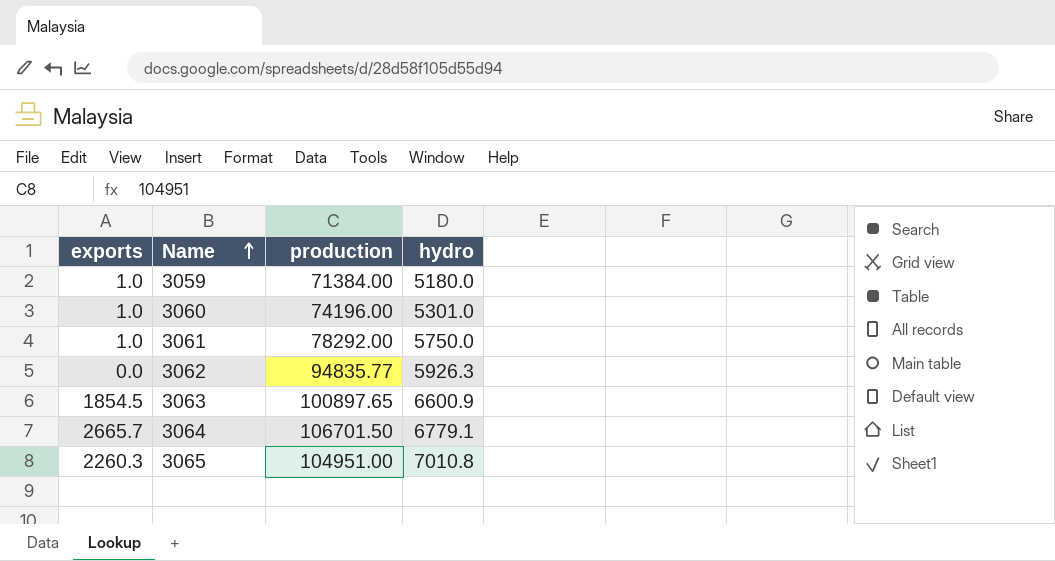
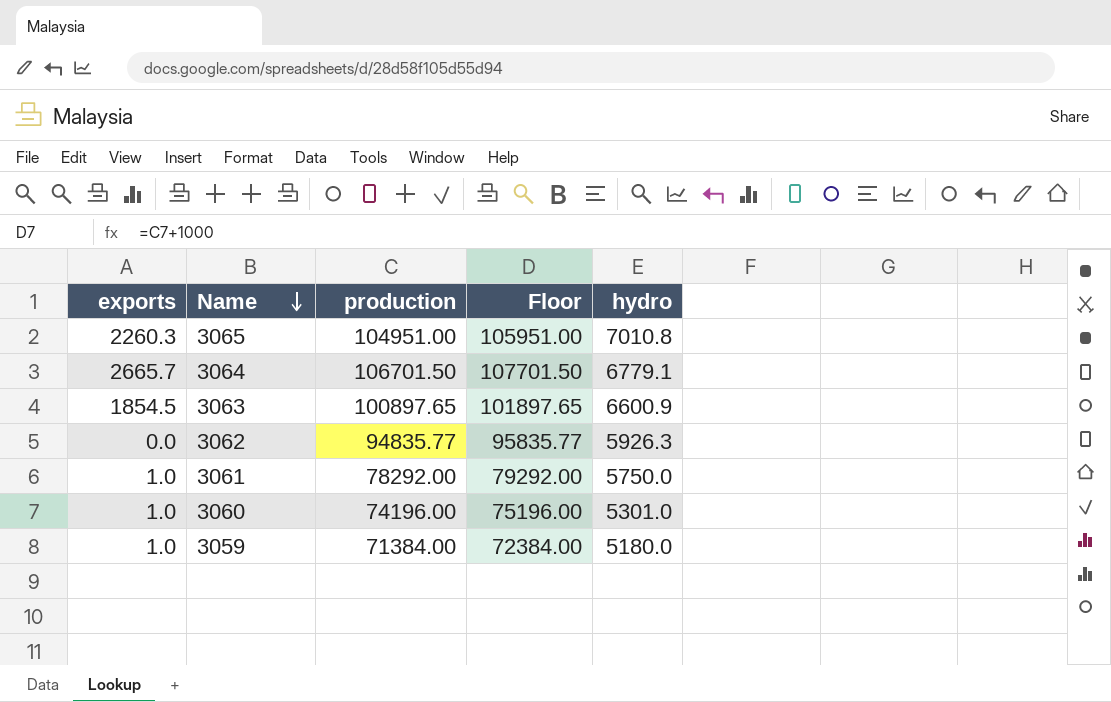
row order: Name ascending -> Name descending
column Floor | formula: none -> [production] + 1000

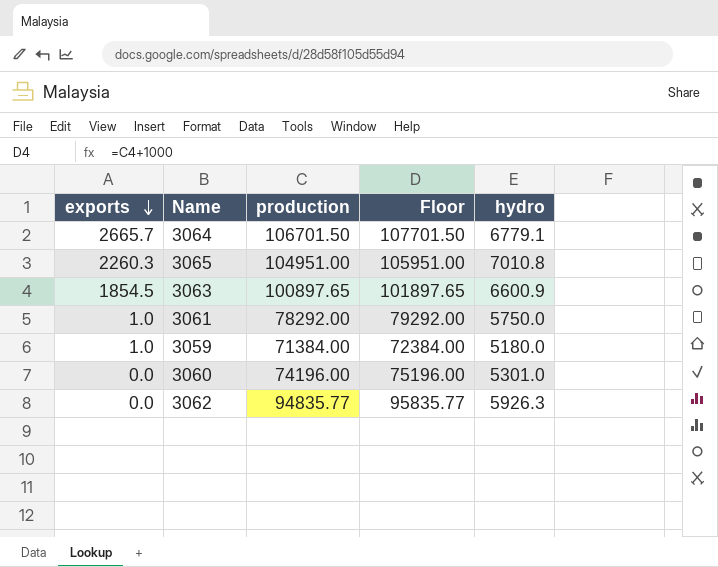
row order: Name descending -> exports descending
3060 | exports: 1.0 -> 0.0

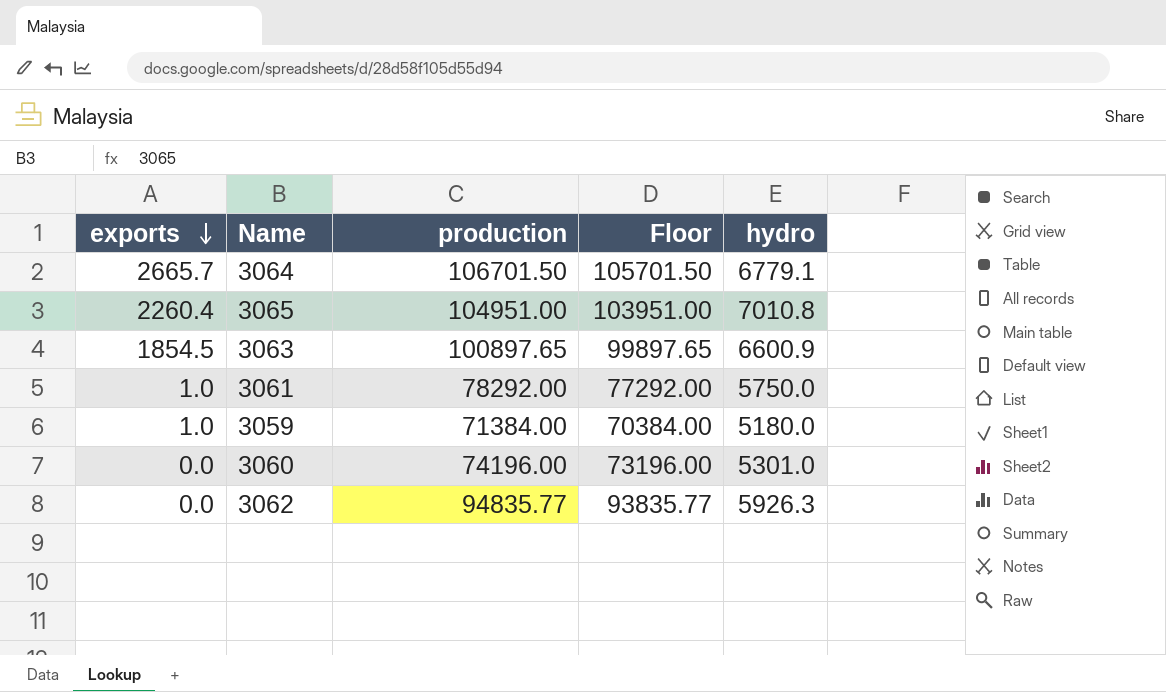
column Floor | formula: [production] + 1000 -> [production] - 1000
3065 | exports: 2260.3 -> 2260.4

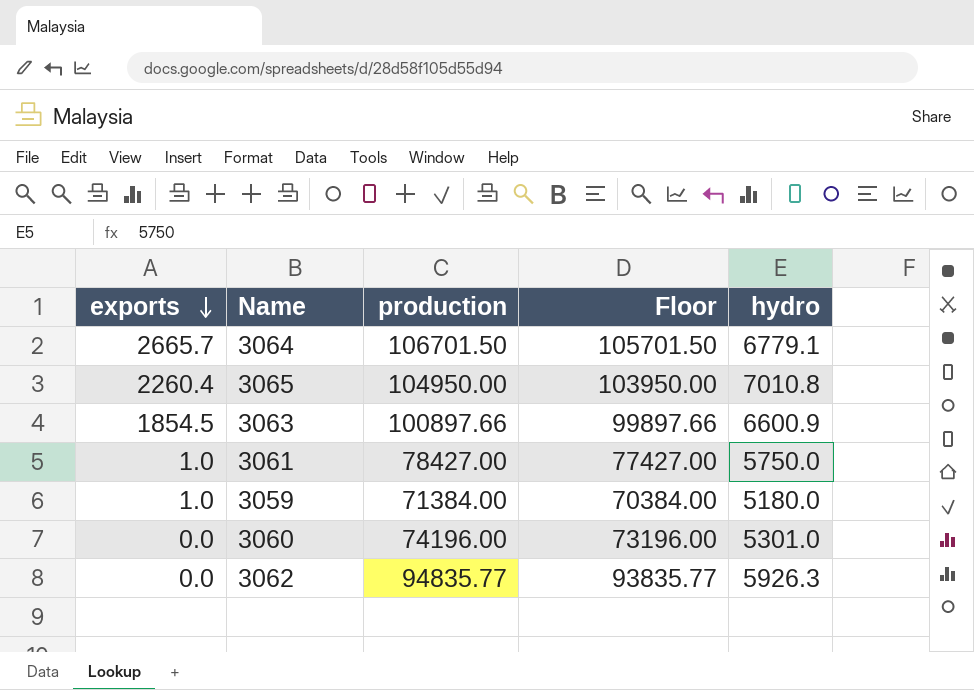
3065 | production: 104951.00 -> 104950.00
3065 | Floor: 103951.00 -> 103950.00
3063 | production: 100897.65 -> 100897.66
3063 | Floor: 99897.65 -> 99897.66
3061 | production: 78292.00 -> 78427.00
3061 | Floor: 77292.00 -> 77427.00

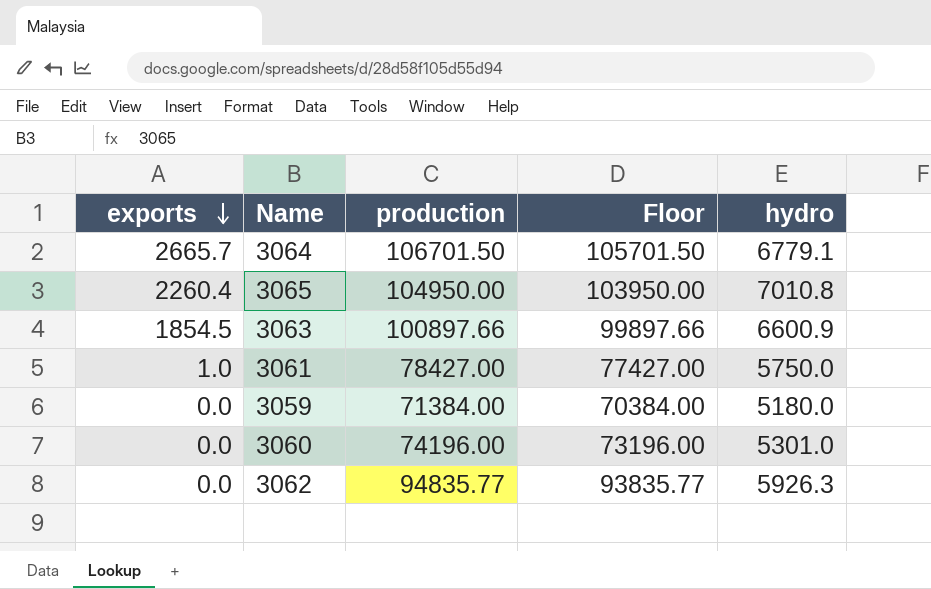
3059 | exports: 1.0 -> 0.0

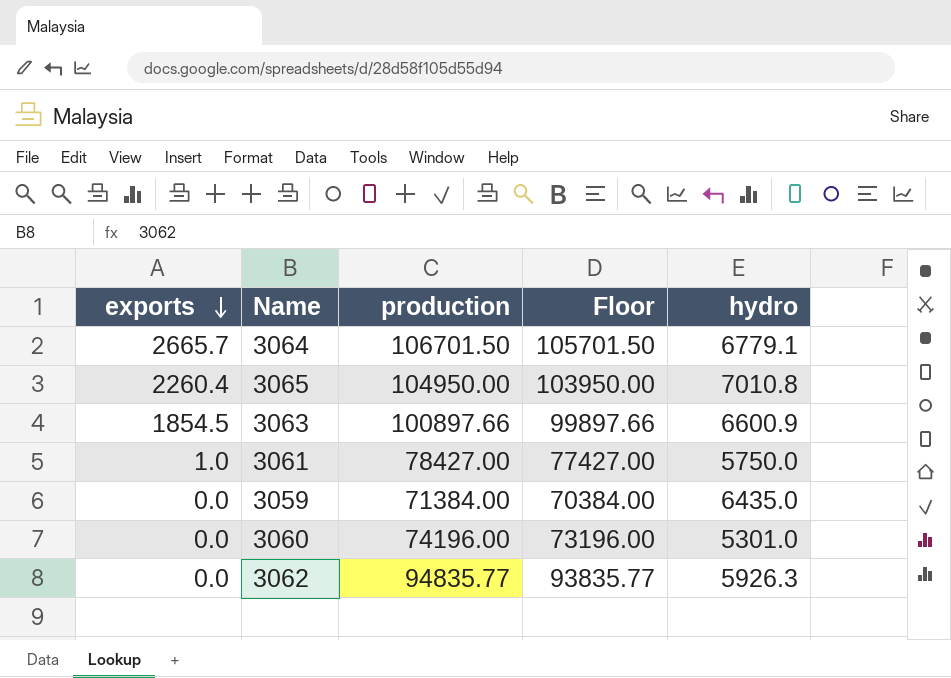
3059 | hydro: 5180.0 -> 6435.0

